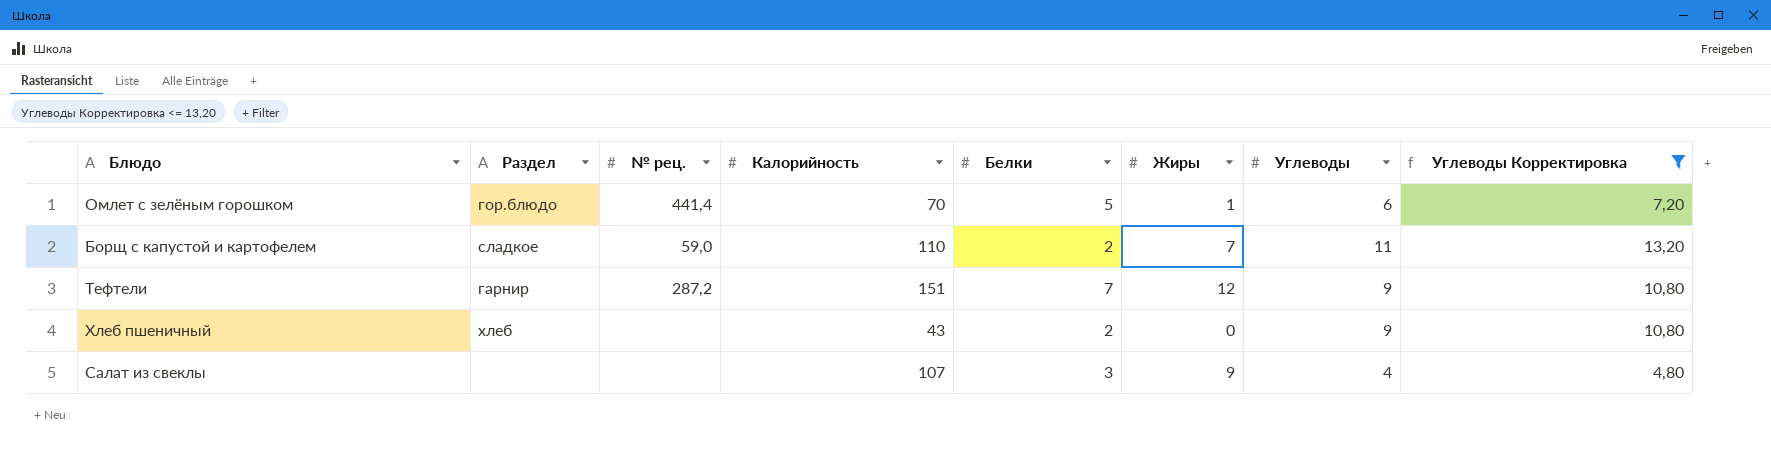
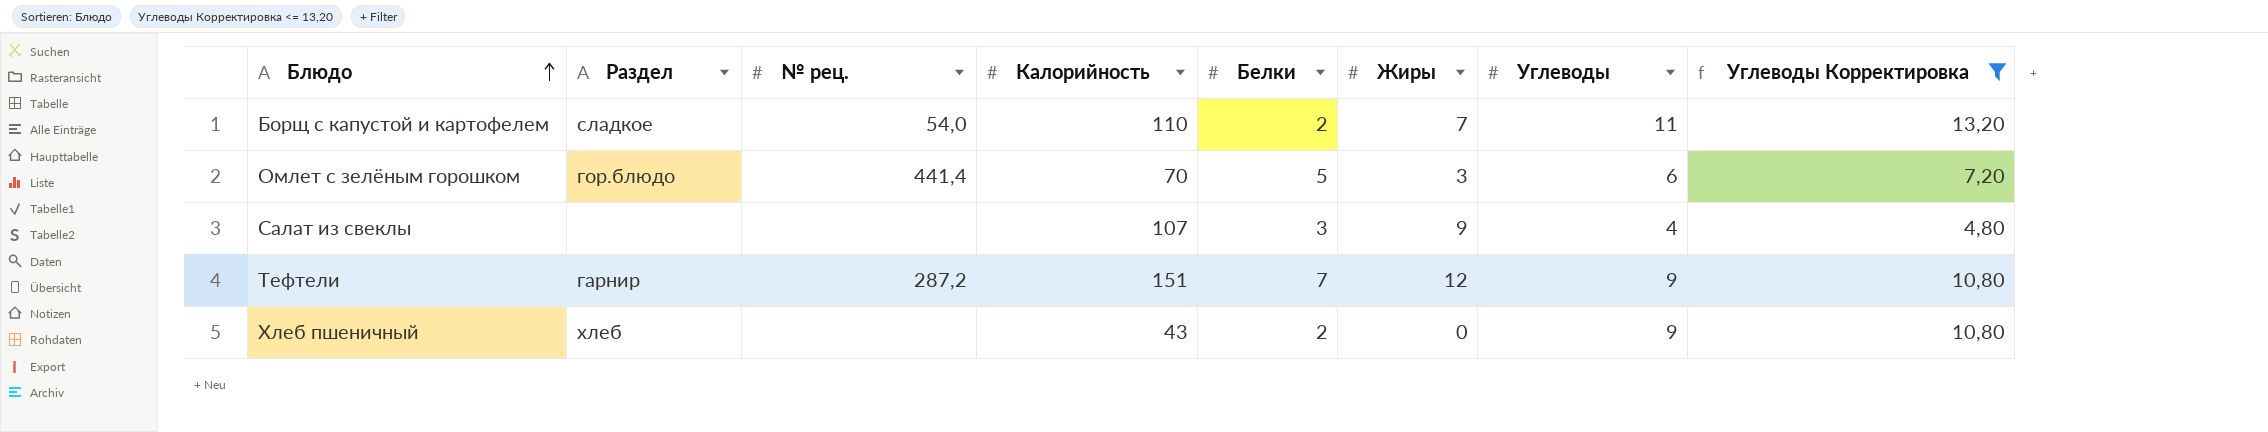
row order: none -> Блюдо ascending
Борщ с капустой и картофелем | № рец.: 59,0 -> 54,0
Омлет с зелёным горошком | Жиры: 1 -> 3

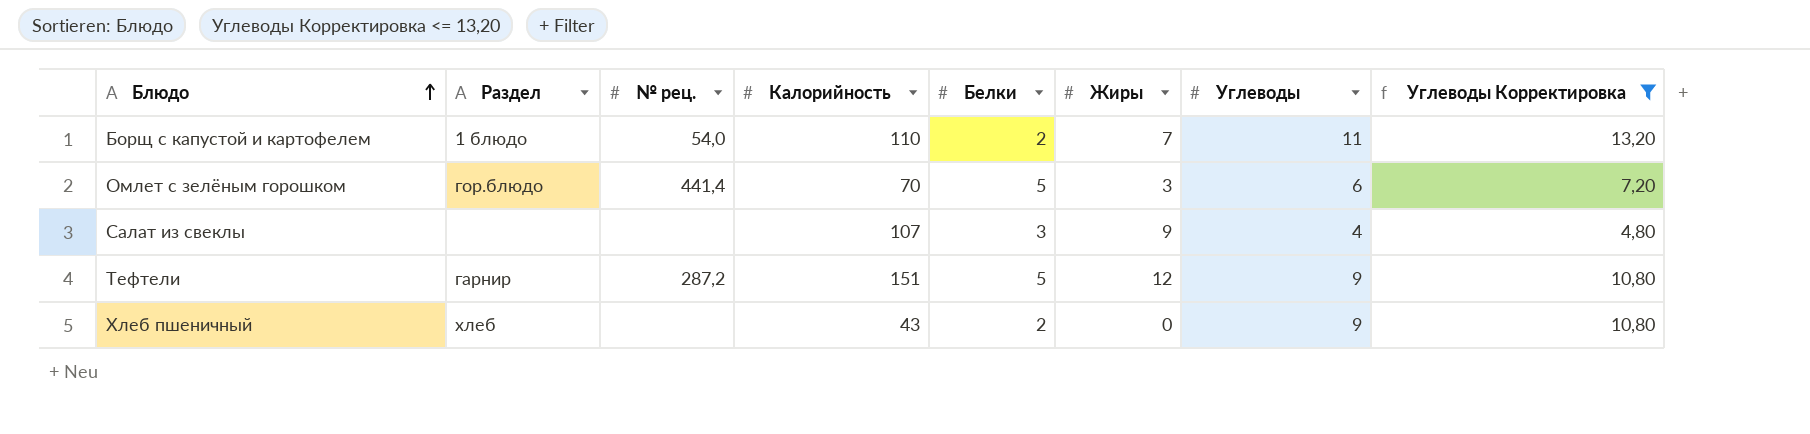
Борщ с капустой и картофелем | Раздел: сладкое -> 1 блюдо
Тефтели | Белки: 7 -> 5

